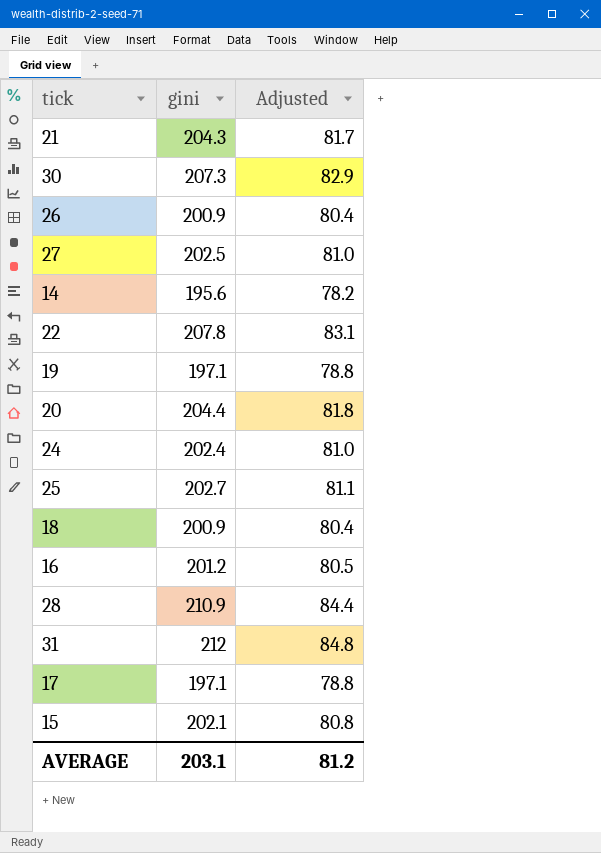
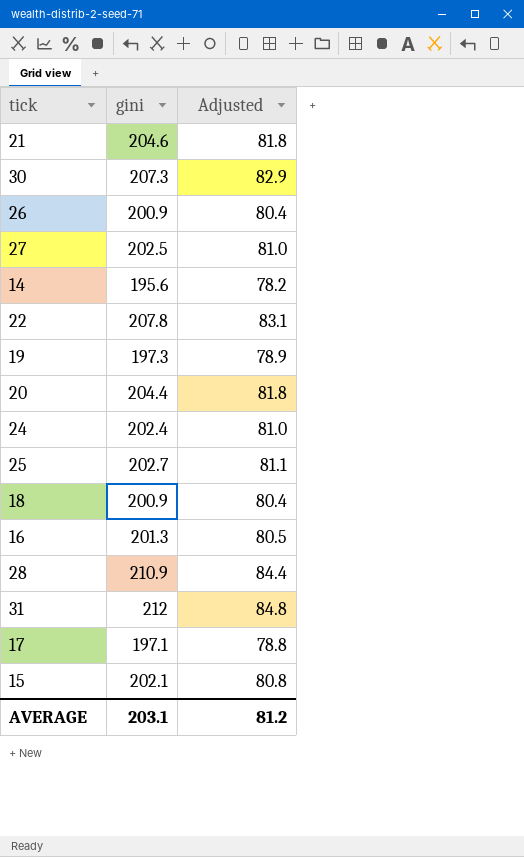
21 | gini: 204.3 -> 204.6
21 | Adjusted: 81.7 -> 81.8
19 | gini: 197.1 -> 197.3
19 | Adjusted: 78.8 -> 78.9
16 | gini: 201.2 -> 201.3

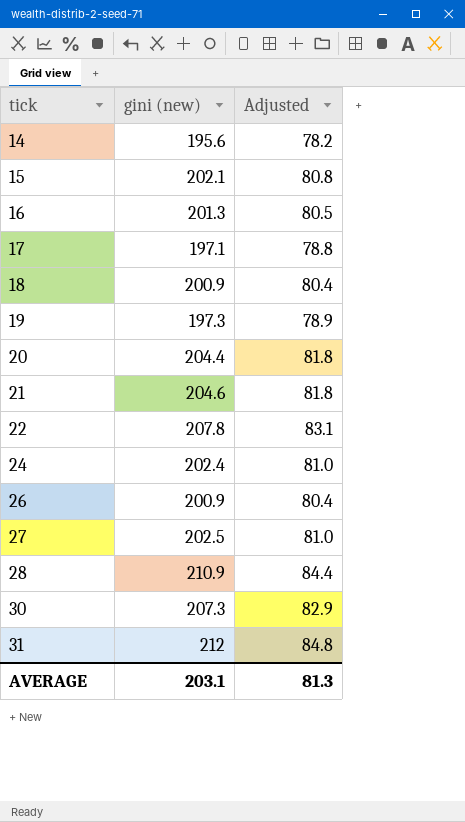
row order: none -> tick ascending
column name: gini -> gini (new)
row 25: 202.7 | 81.1 -> none
AVERAGE | Adjusted: 81.2 -> 81.3

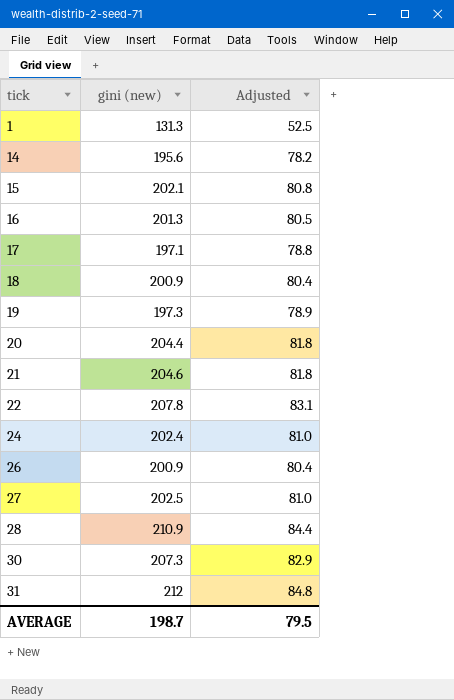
row 1: none -> 131.3 | 52.5
AVERAGE | gini (new): 203.1 -> 198.7
AVERAGE | Adjusted: 81.3 -> 79.5

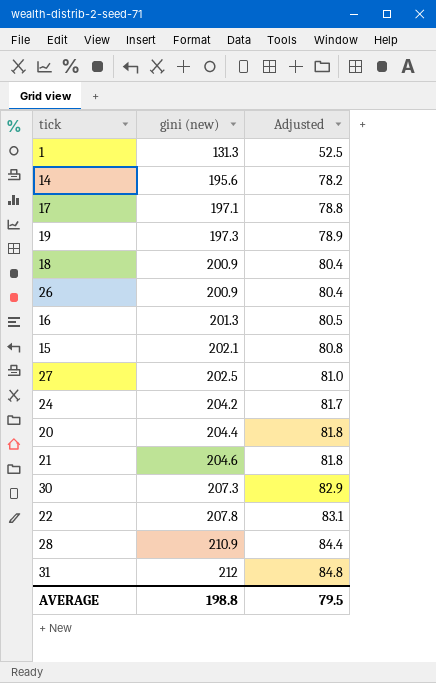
row order: tick ascending -> gini (new) ascending
24 | gini (new): 202.4 -> 204.2
24 | Adjusted: 81.0 -> 81.7
AVERAGE | gini (new): 198.7 -> 198.8

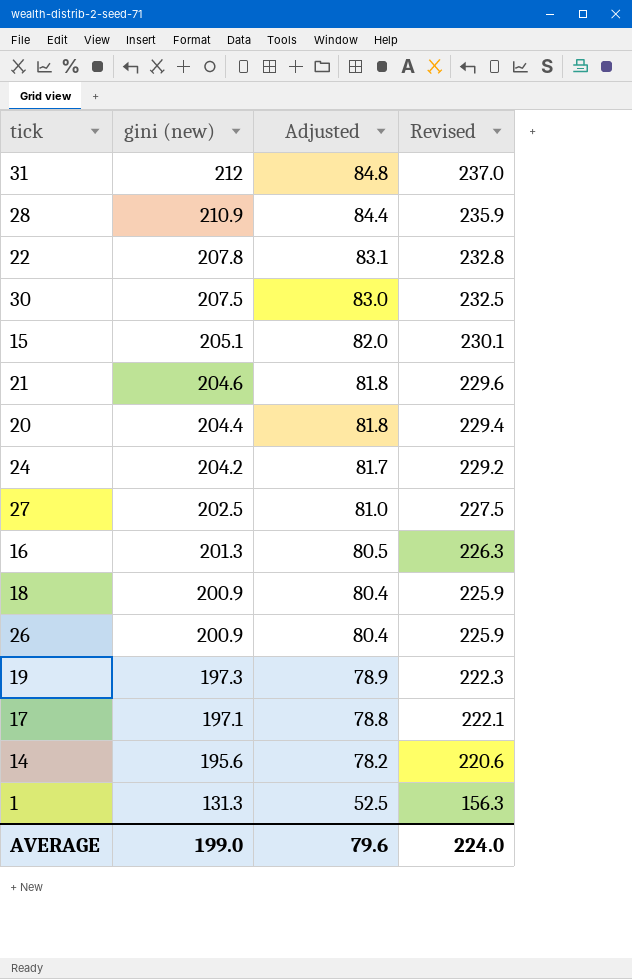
row order: gini (new) ascending -> gini (new) descending
column Revised | formula: none -> [gini (new)] + 25
30 | gini (new): 207.3 -> 207.5
30 | Adjusted: 82.9 -> 83.0
15 | gini (new): 202.1 -> 205.1
15 | Adjusted: 80.8 -> 82.0
AVERAGE | gini (new): 198.8 -> 199.0
AVERAGE | Adjusted: 79.5 -> 79.6

